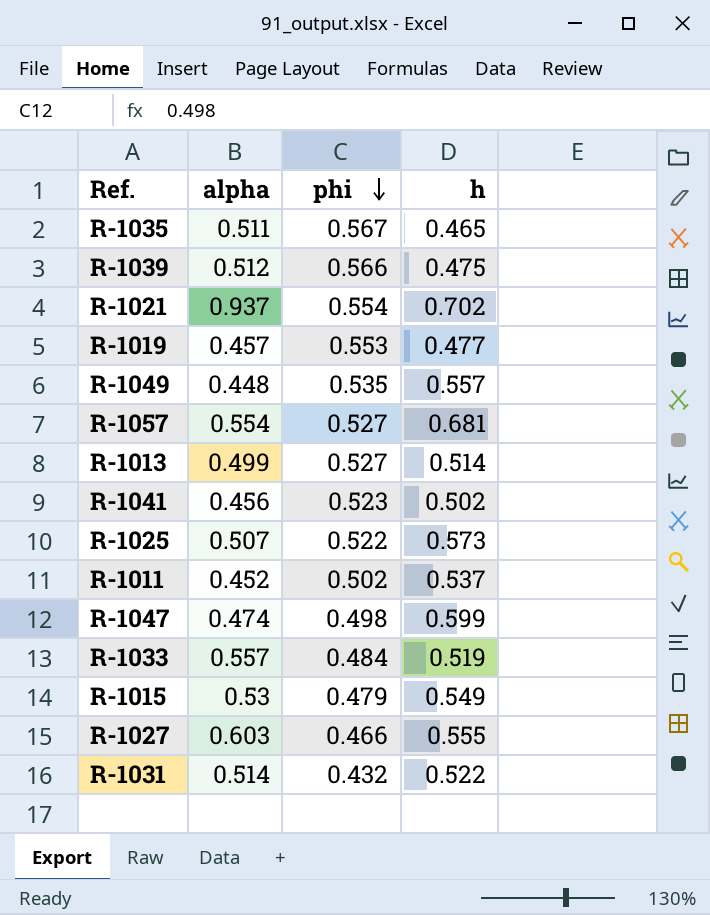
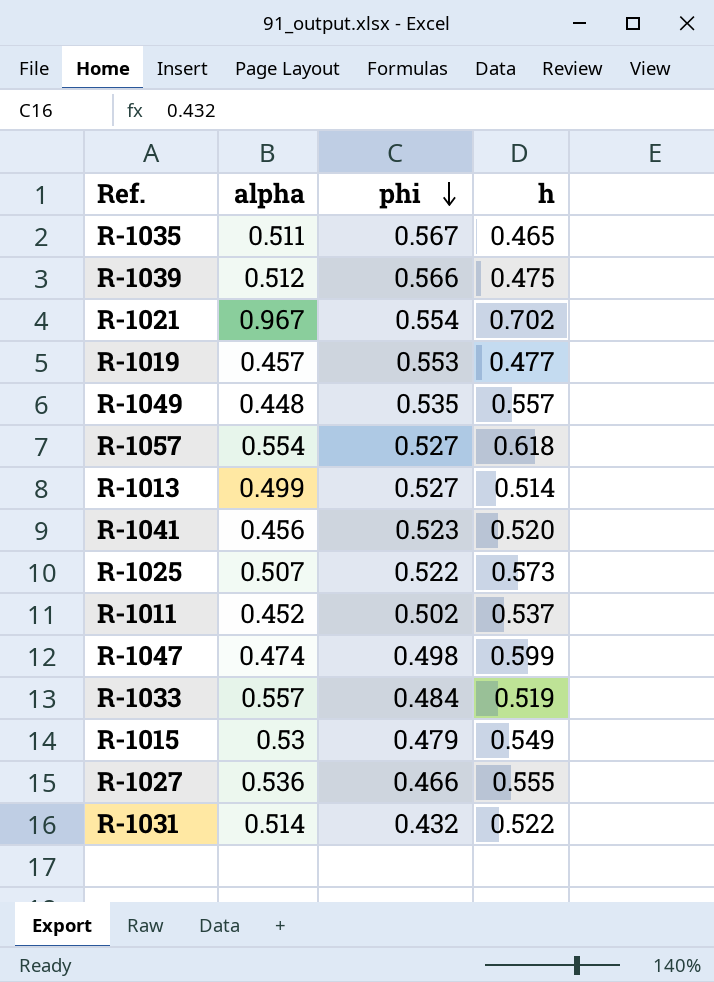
R-1021 | alpha: 0.937 -> 0.967
R-1057 | h: 0.681 -> 0.618
R-1041 | h: 0.502 -> 0.520
R-1027 | alpha: 0.603 -> 0.536

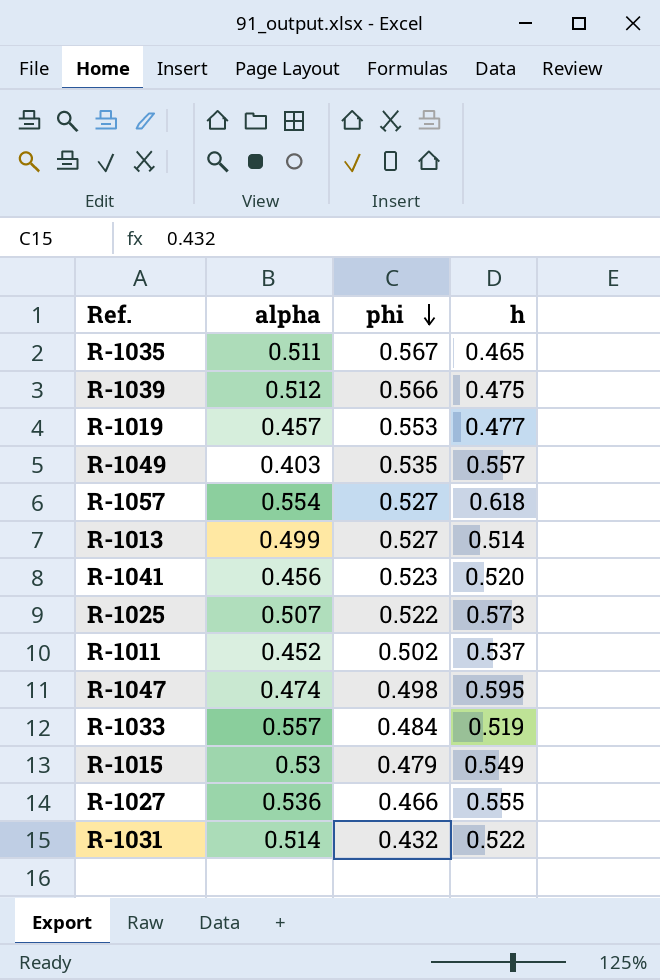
row R-1021: 0.967 | 0.554 | 0.702 -> none
R-1049 | alpha: 0.448 -> 0.403
R-1047 | h: 0.599 -> 0.595

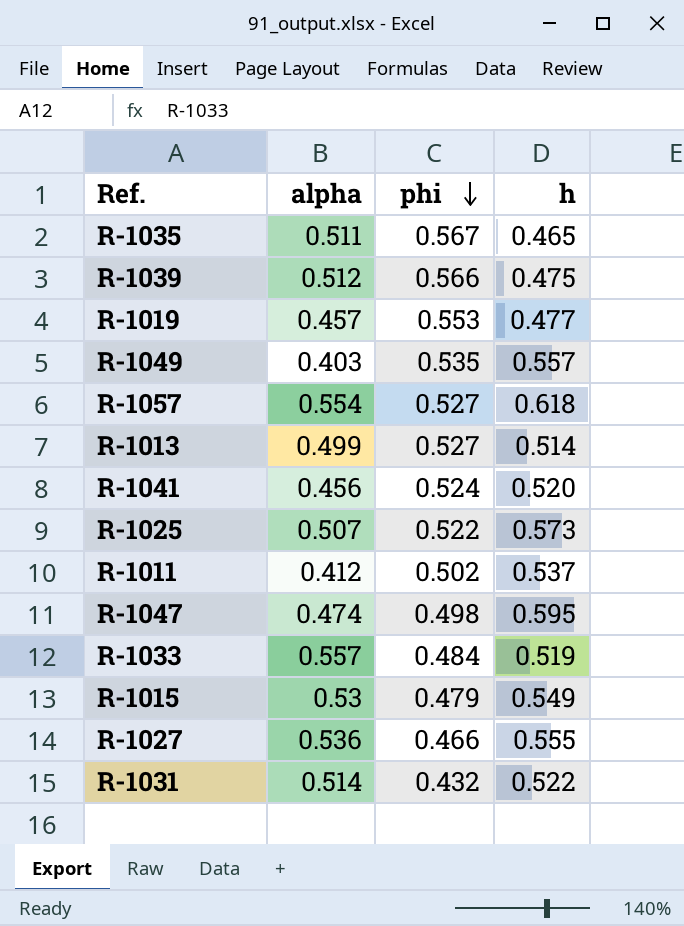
R-1041 | phi: 0.523 -> 0.524
R-1011 | alpha: 0.452 -> 0.412

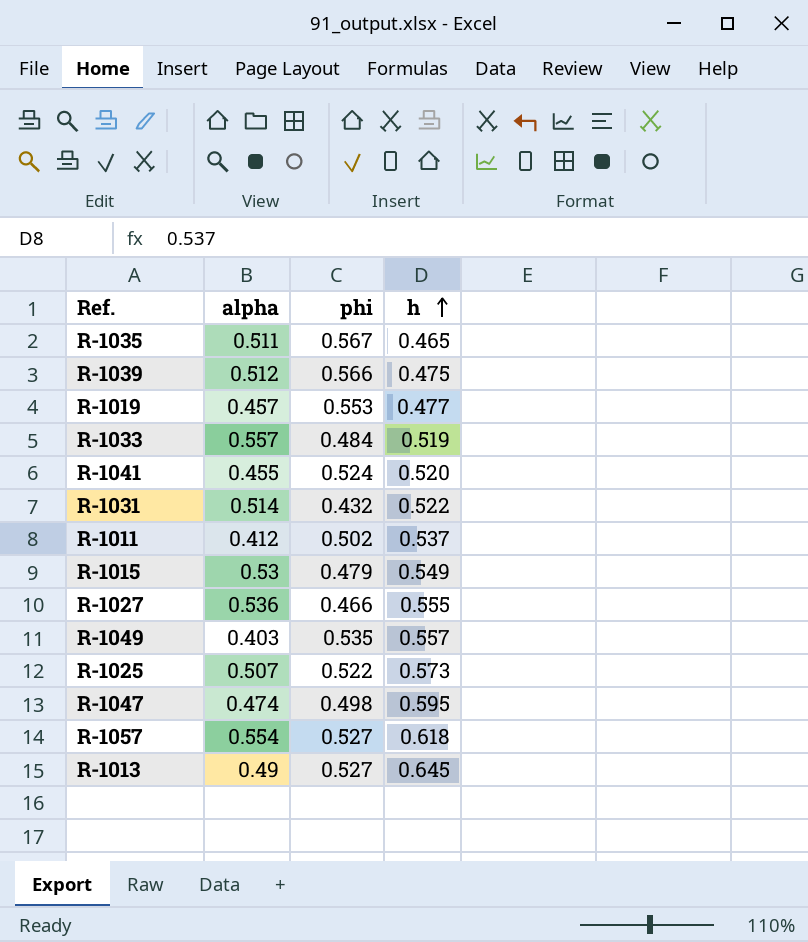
row order: phi descending -> h ascending
R-1041 | alpha: 0.456 -> 0.455
R-1013 | alpha: 0.499 -> 0.49
R-1013 | h: 0.514 -> 0.645

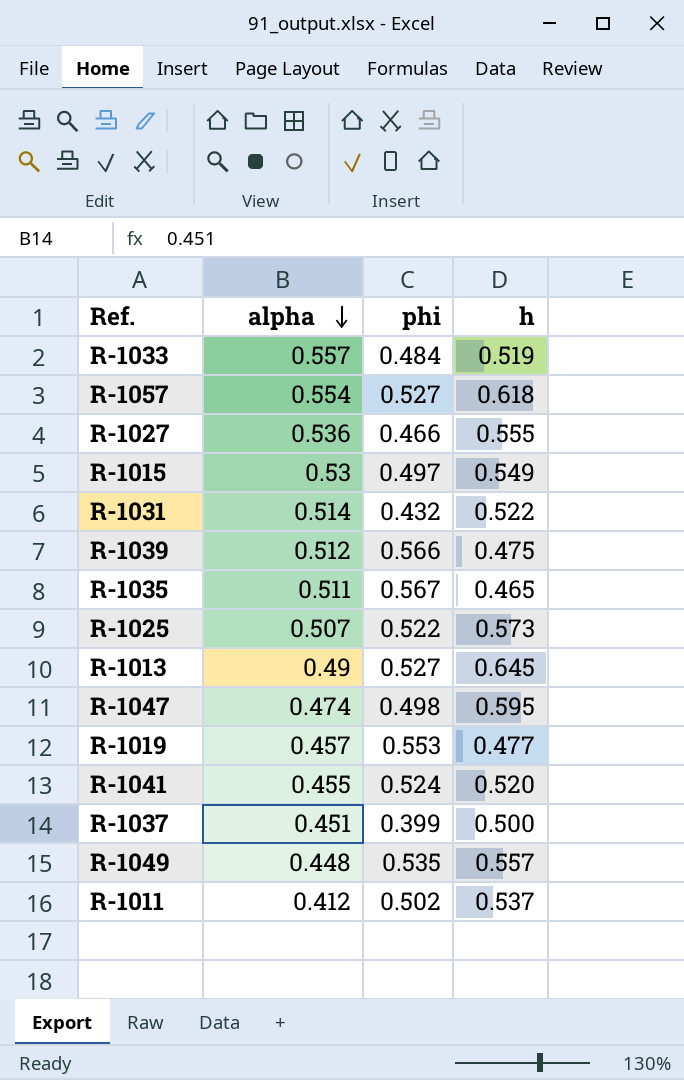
row order: h ascending -> alpha descending
R-1015 | phi: 0.479 -> 0.497
row R-1037: none -> 0.451 | 0.399 | 0.500
R-1049 | alpha: 0.403 -> 0.448

